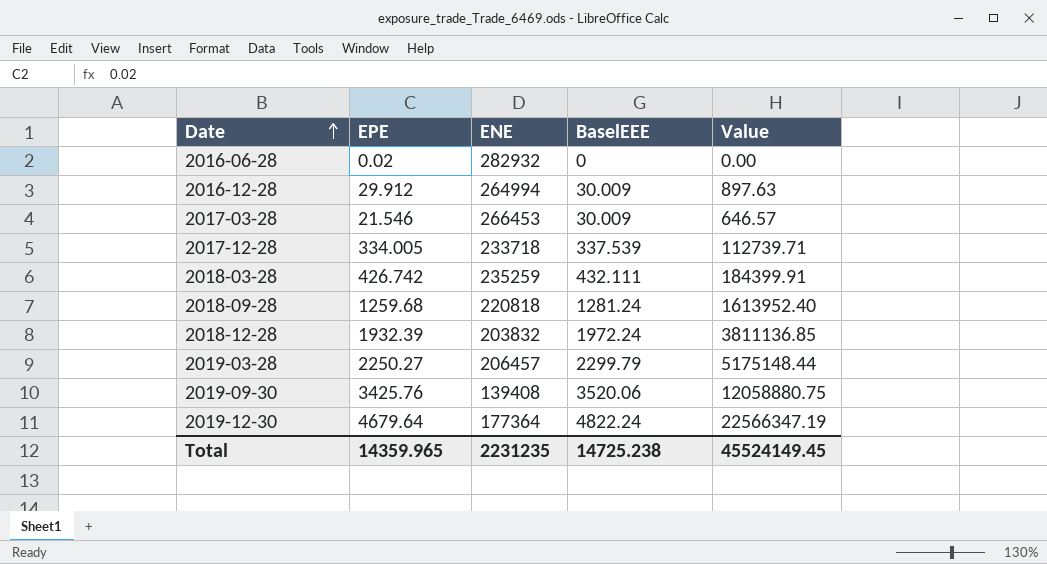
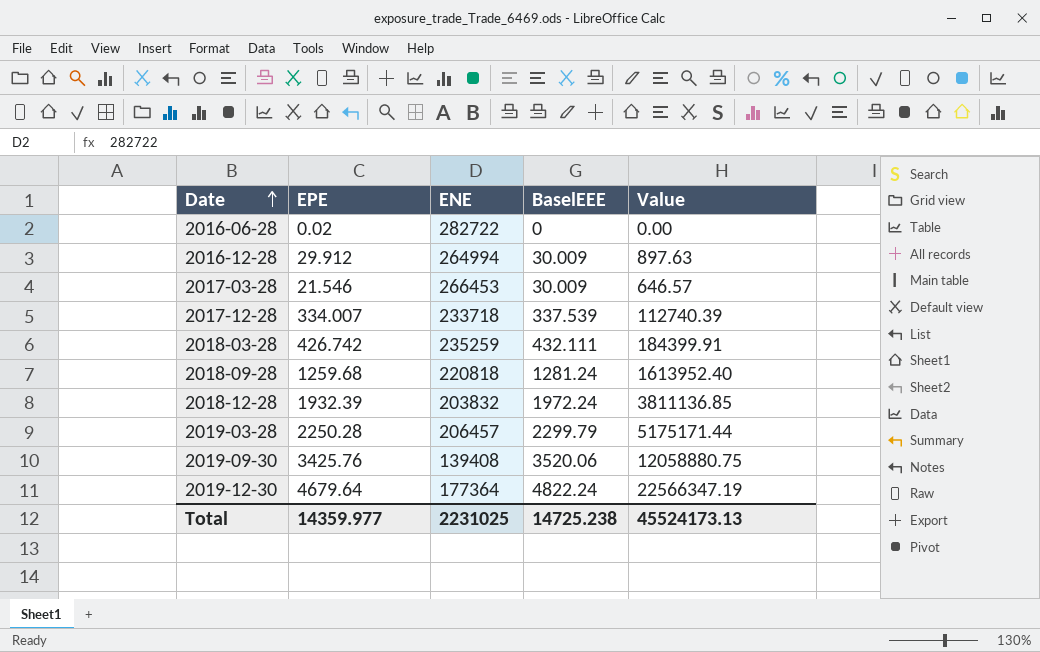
2016-06-28 | ENE: 282932 -> 282722
2017-12-28 | EPE: 334.005 -> 334.007
2017-12-28 | Value: 112739.71 -> 112740.39
2019-03-28 | EPE: 2250.27 -> 2250.28
2019-03-28 | Value: 5175148.44 -> 5175171.44
Total | EPE: 14359.965 -> 14359.977
Total | ENE: 2231235 -> 2231025
Total | Value: 45524149.45 -> 45524173.13

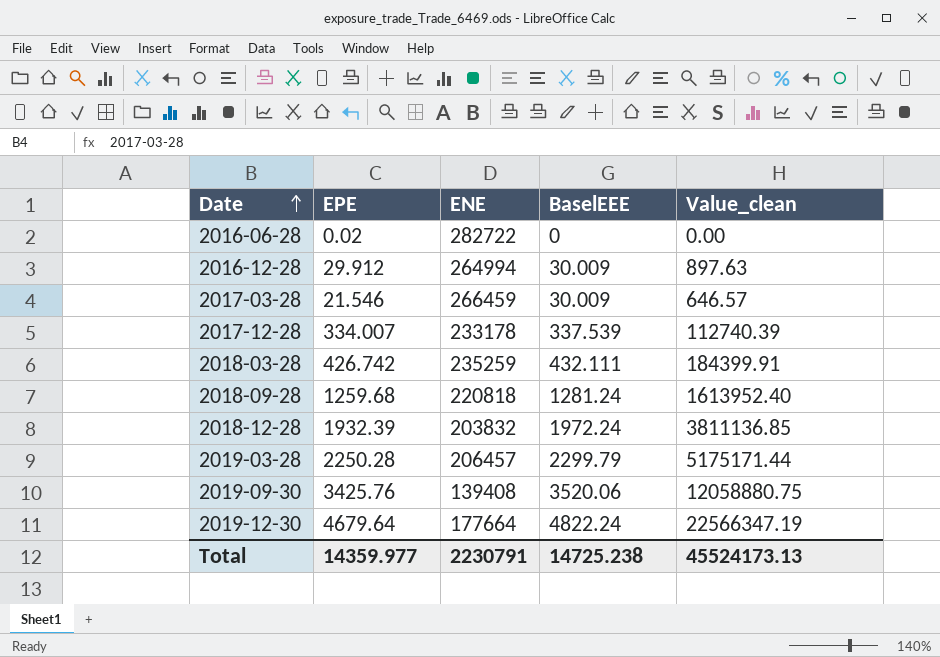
column name: Value -> Value_clean
2017-03-28 | ENE: 266453 -> 266459
2017-12-28 | ENE: 233718 -> 233178
2019-12-30 | ENE: 177364 -> 177664
Total | ENE: 2231025 -> 2230791

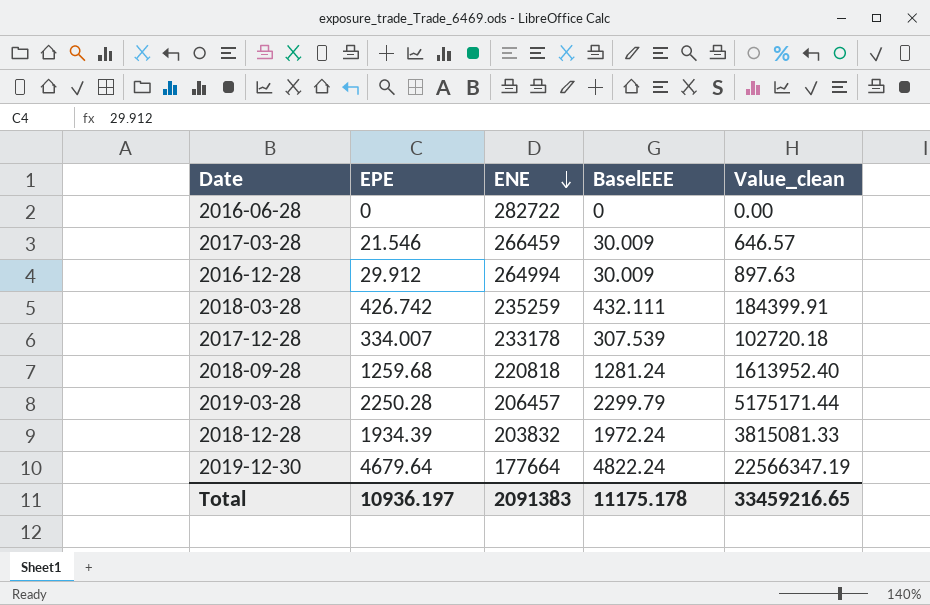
row order: Date ascending -> ENE descending
row 2019-09-30: 3425.76 | 139408 | 3520.06 | 12058880.75 -> none
2016-06-28 | EPE: 0.02 -> 0
2017-12-28 | BaselEEE: 337.539 -> 307.539
2017-12-28 | Value_clean: 112740.39 -> 102720.18
2018-12-28 | EPE: 1932.39 -> 1934.39
2018-12-28 | Value_clean: 3811136.85 -> 3815081.33
Total | EPE: 14359.977 -> 10936.197
Total | ENE: 2230791 -> 2091383
Total | BaselEEE: 14725.238 -> 11175.178
Total | Value_clean: 45524173.13 -> 33459216.65

